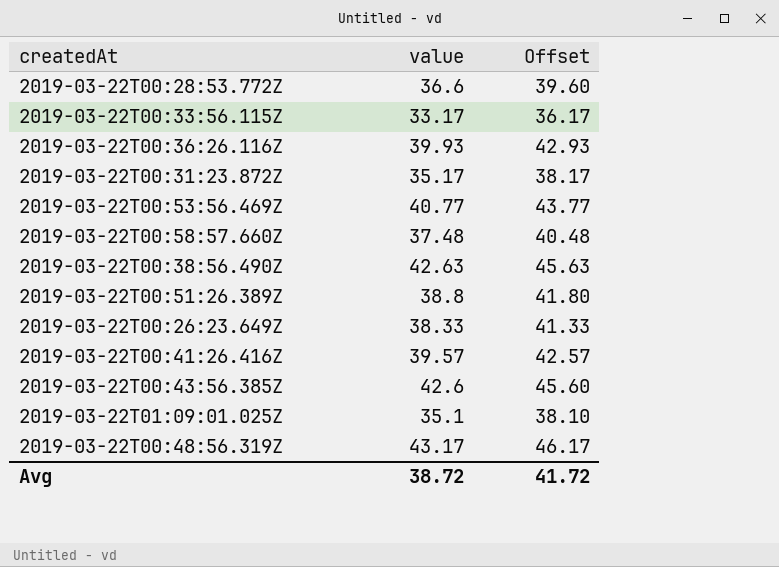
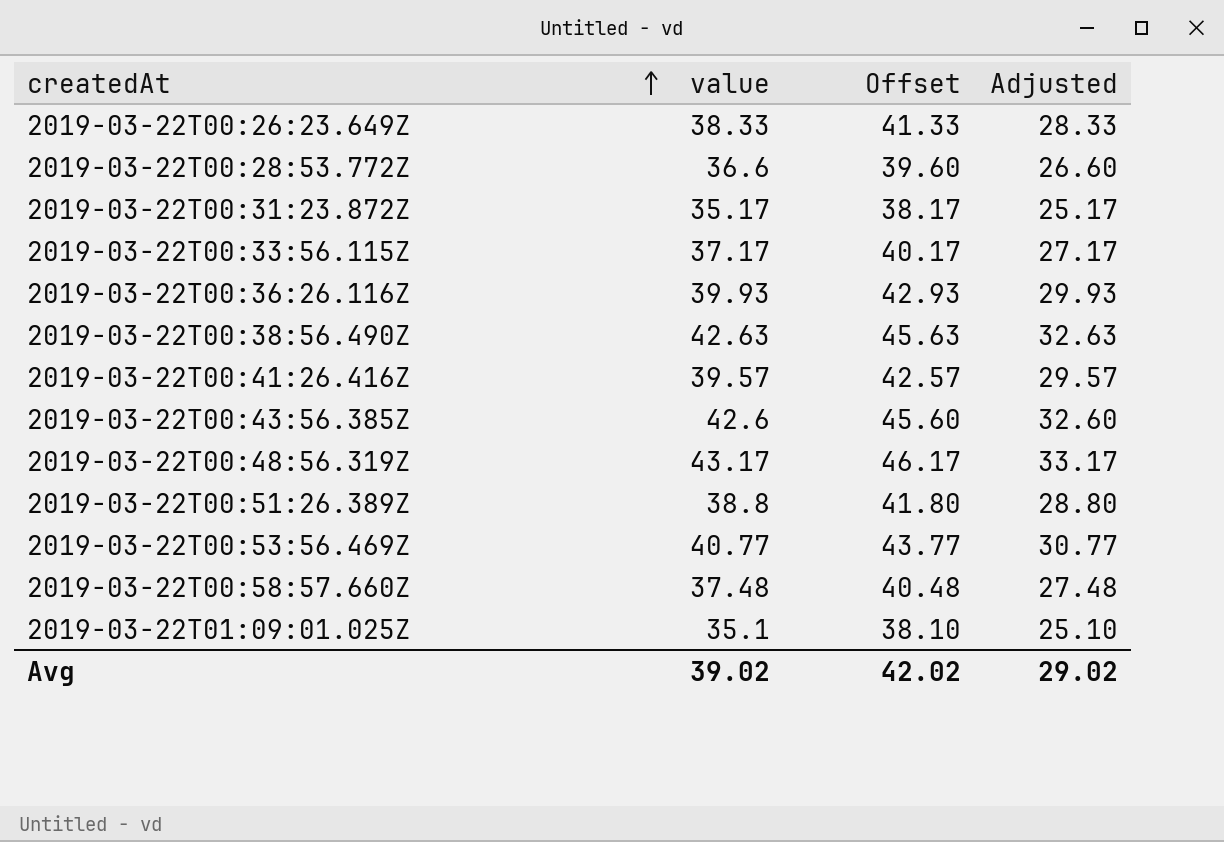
row order: none -> createdAt ascending
column Adjusted | formula: none -> [value] - 10
2019-03-22T00:33:56.115Z | value: 33.17 -> 37.17
2019-03-22T00:33:56.115Z | Offset: 36.17 -> 40.17
Avg | value: 38.72 -> 39.02
Avg | Offset: 41.72 -> 42.02

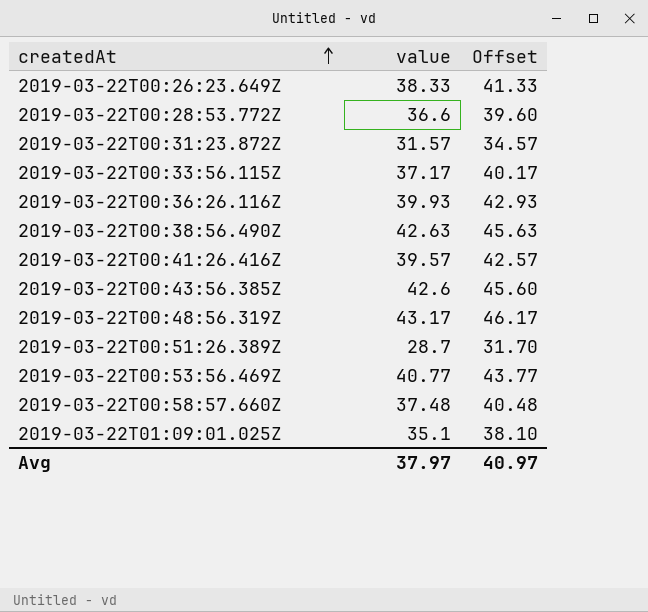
column Adjusted | formula: [value] - 10 -> none
2019-03-22T00:31:23.872Z | value: 35.17 -> 31.57
2019-03-22T00:31:23.872Z | Offset: 38.17 -> 34.57
2019-03-22T00:51:26.389Z | value: 38.8 -> 28.7
2019-03-22T00:51:26.389Z | Offset: 41.80 -> 31.70
Avg | value: 39.02 -> 37.97
Avg | Offset: 42.02 -> 40.97

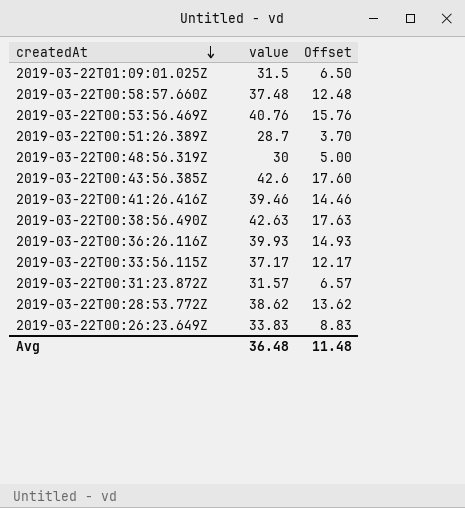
row order: createdAt ascending -> createdAt descending
column Offset | formula: [value] + 3 -> [value] - 25
2019-03-22T01:09:01.025Z | value: 35.1 -> 31.5
2019-03-22T00:53:56.469Z | value: 40.77 -> 40.76
2019-03-22T00:48:56.319Z | value: 43.17 -> 30
2019-03-22T00:41:26.416Z | value: 39.57 -> 39.46
2019-03-22T00:28:53.772Z | value: 36.6 -> 38.62
2019-03-22T00:26:23.649Z | value: 38.33 -> 33.83
Avg | value: 37.97 -> 36.48
Avg | Offset: 40.97 -> 11.48

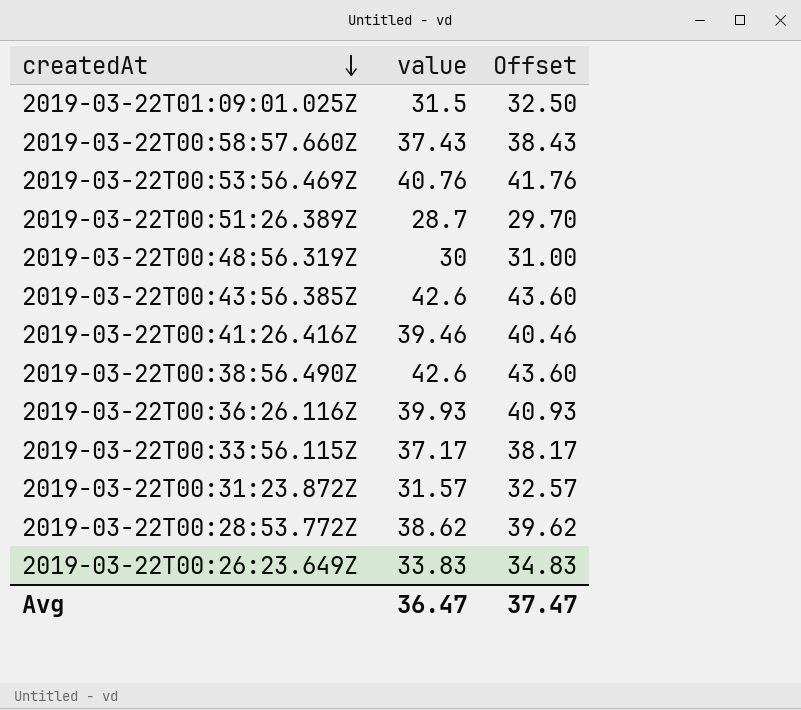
column Offset | formula: [value] - 25 -> [value] + 1
2019-03-22T00:58:57.660Z | value: 37.48 -> 37.43
2019-03-22T00:38:56.490Z | value: 42.63 -> 42.6
Avg | value: 36.48 -> 36.47
Avg | Offset: 11.48 -> 37.47

